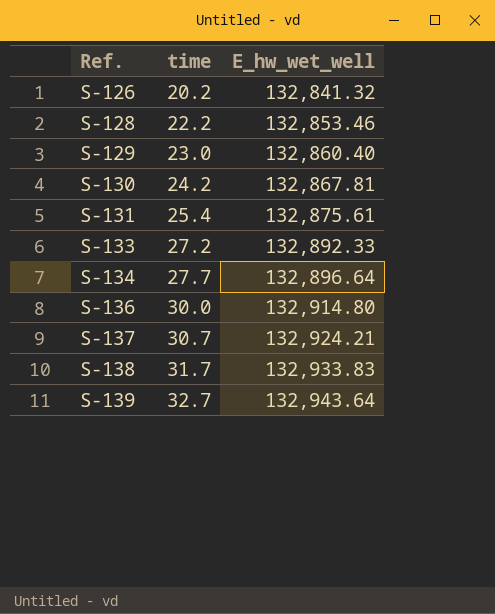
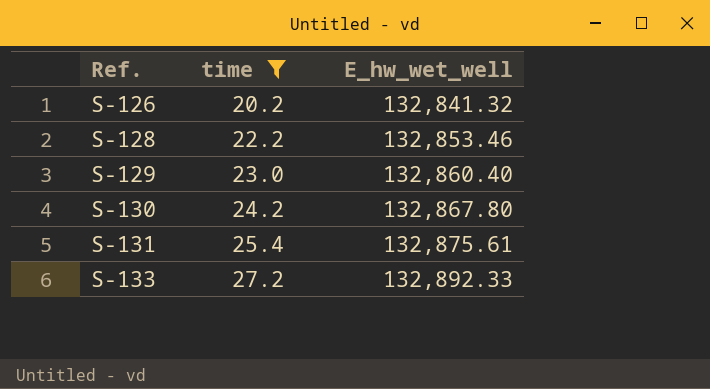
filter: none -> time <= 27.2
S-130 | E_hw_wet_well: 132,867.81 -> 132,867.80

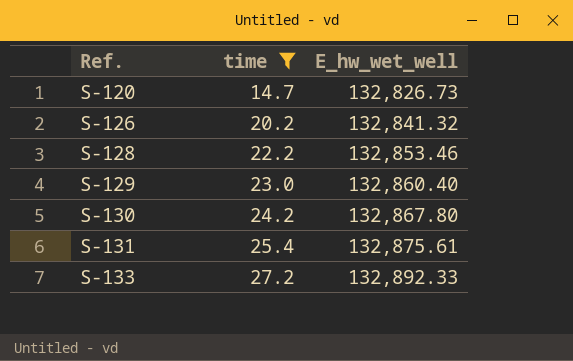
row S-120: none -> 14.7 | 132,826.73

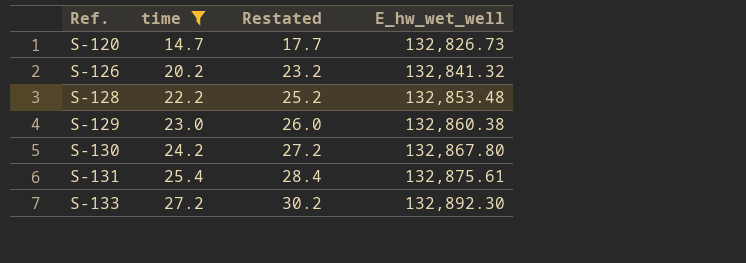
column Restated | formula: none -> [time] + 3
S-128 | E_hw_wet_well: 132,853.46 -> 132,853.48
S-129 | E_hw_wet_well: 132,860.40 -> 132,860.38
S-133 | E_hw_wet_well: 132,892.33 -> 132,892.30

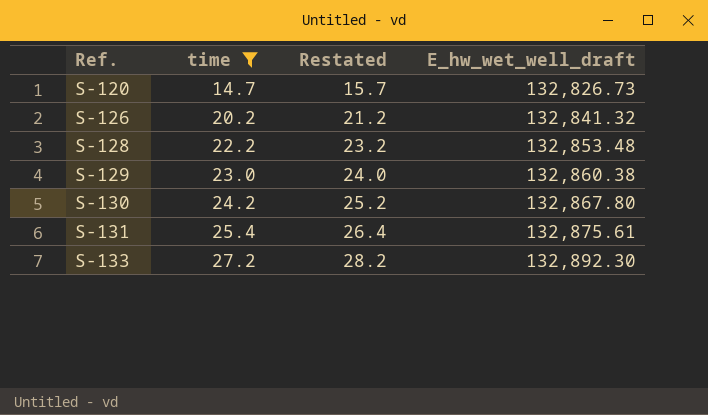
column Restated | formula: [time] + 3 -> [time] + 1
column name: E_hw_wet_well -> E_hw_wet_well_draft

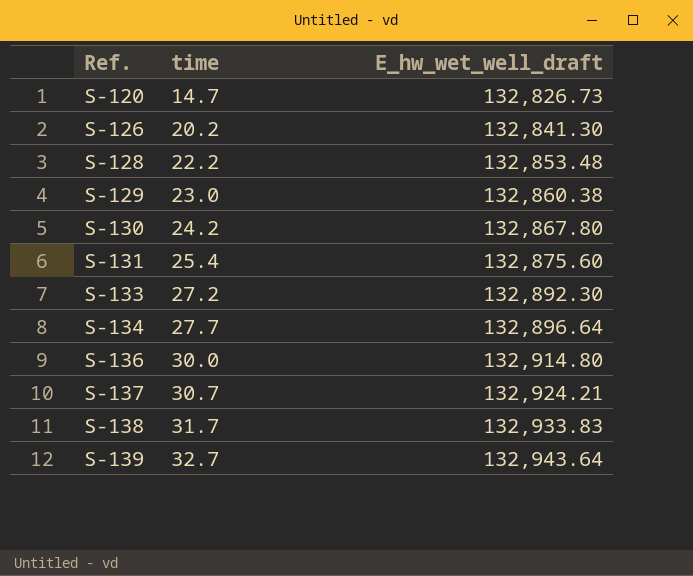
filter: time <= 27.2 -> none
column Restated | formula: [time] + 1 -> none
S-126 | E_hw_wet_well_draft: 132,841.32 -> 132,841.30
S-131 | E_hw_wet_well_draft: 132,875.61 -> 132,875.60

